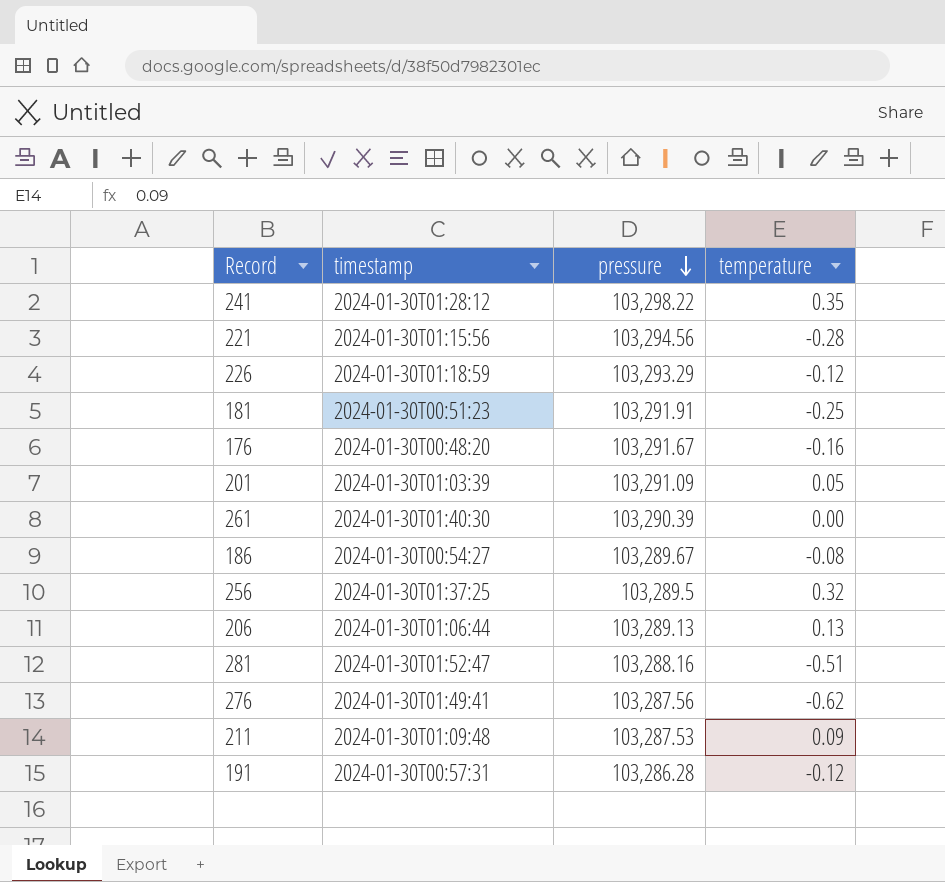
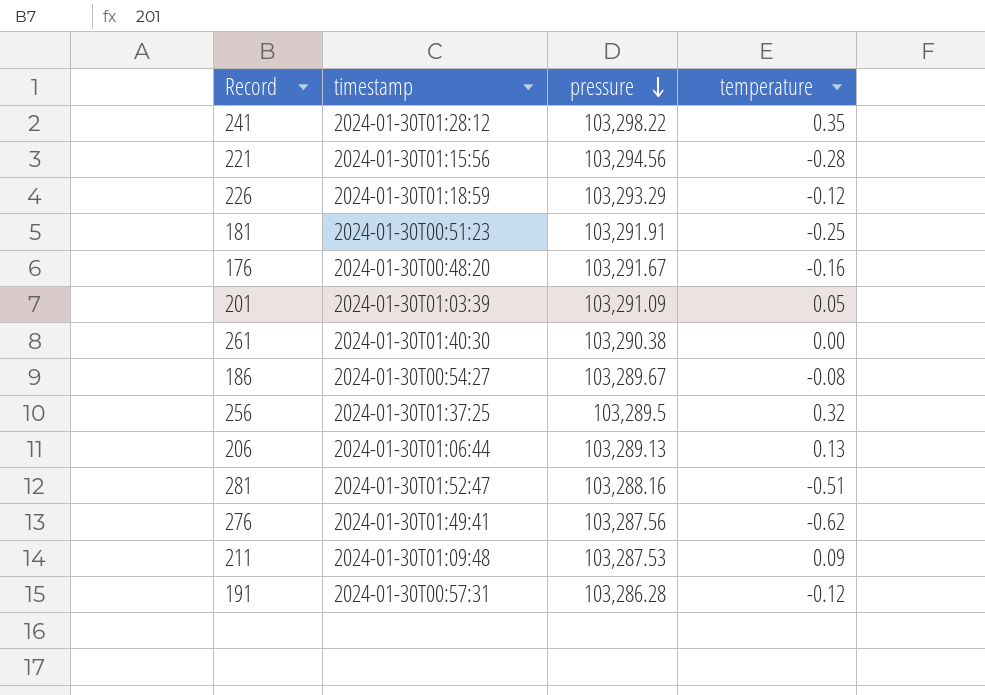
261 | pressure: 103,290.39 -> 103,290.38

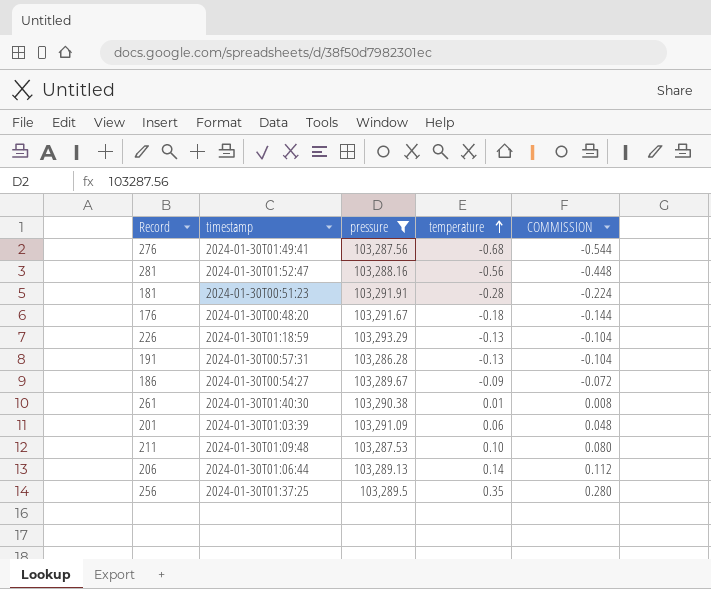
filter: none -> pressure <= 103,293.29
row order: pressure descending -> temperature ascending
column COMMISSION | formula: none -> [temperature] * 0.8
276 | temperature: -0.62 -> -0.68
281 | temperature: -0.51 -> -0.56
181 | temperature: -0.25 -> -0.28
176 | temperature: -0.16 -> -0.18
226 | temperature: -0.12 -> -0.13
191 | temperature: -0.12 -> -0.13
186 | temperature: -0.08 -> -0.09
261 | temperature: 0.00 -> 0.01
201 | temperature: 0.05 -> 0.06
211 | temperature: 0.09 -> 0.10
206 | temperature: 0.13 -> 0.14
256 | temperature: 0.32 -> 0.35

